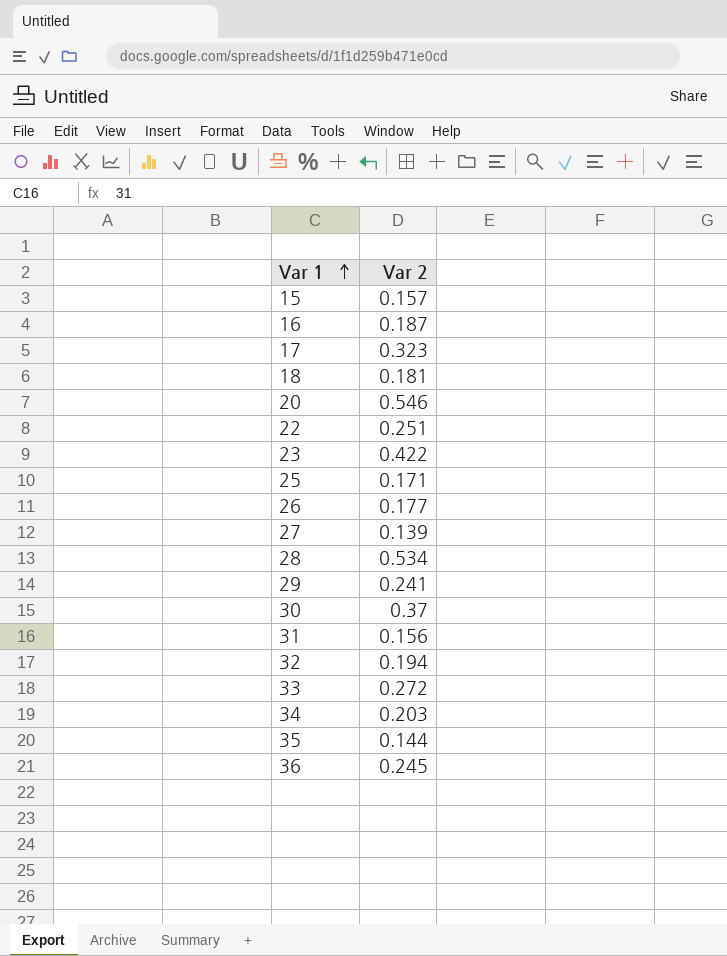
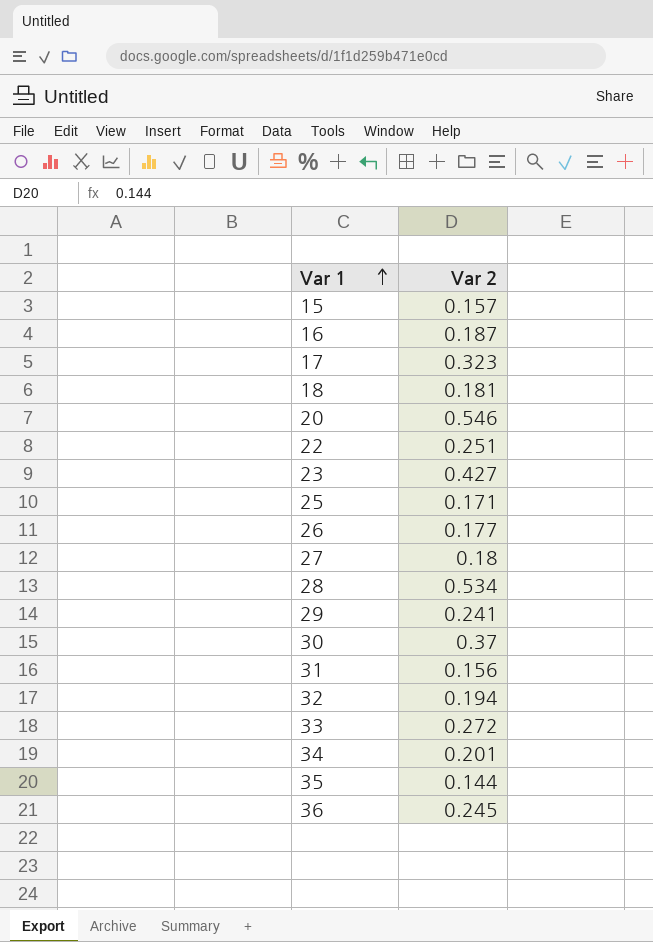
23 | Var 2: 0.422 -> 0.427
27 | Var 2: 0.139 -> 0.18
34 | Var 2: 0.203 -> 0.201

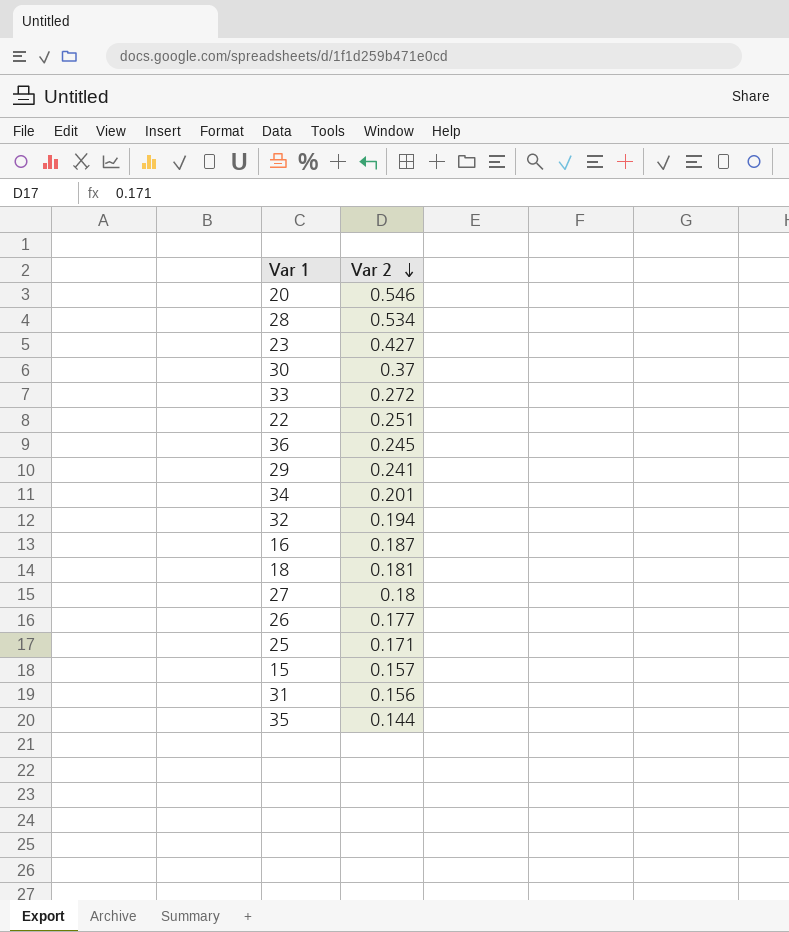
row order: Var 1 ascending -> Var 2 descending
row 17: 0.323 -> none

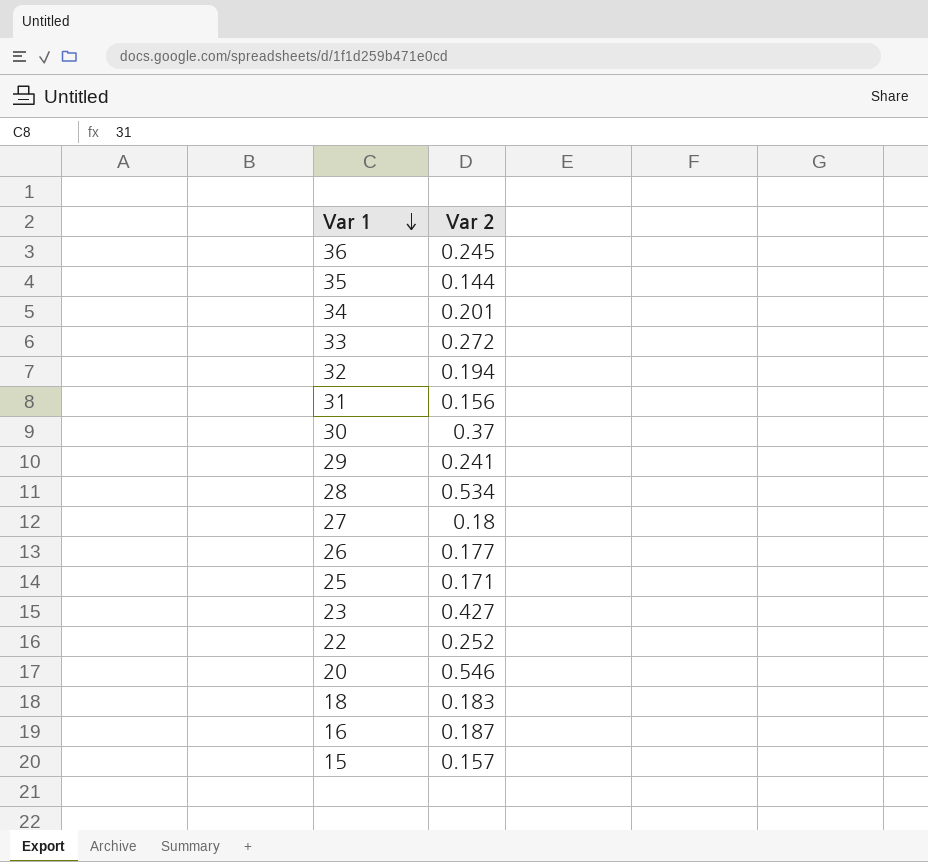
row order: Var 2 descending -> Var 1 descending
22 | Var 2: 0.251 -> 0.252
18 | Var 2: 0.181 -> 0.183

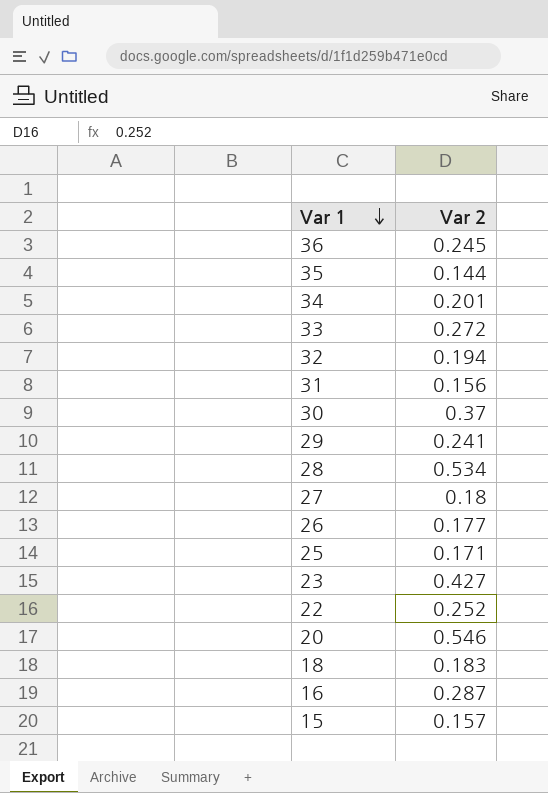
16 | Var 2: 0.187 -> 0.287

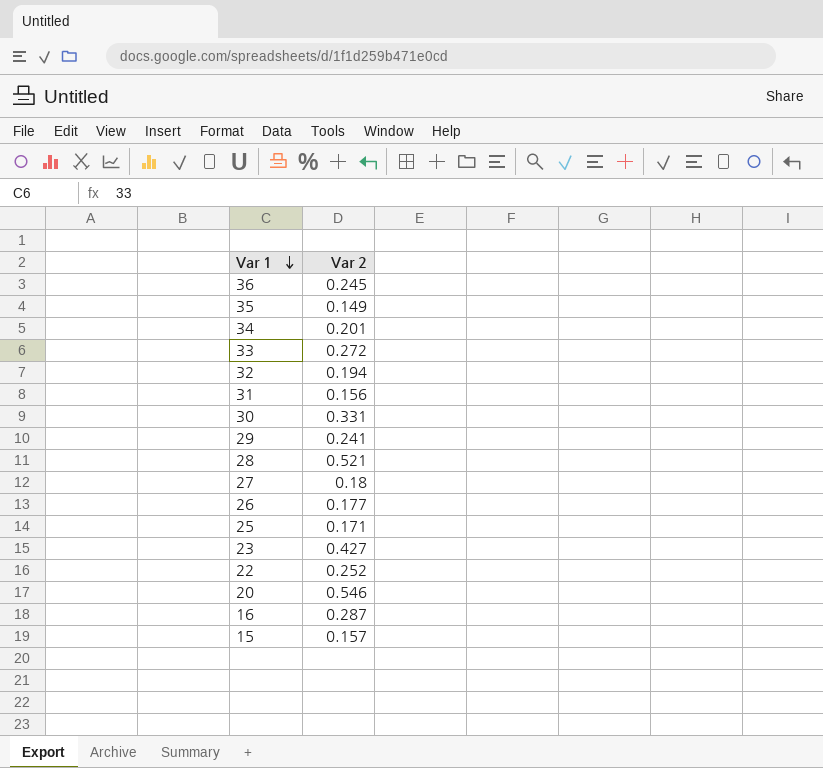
row 18: 0.183 -> none
35 | Var 2: 0.144 -> 0.149
30 | Var 2: 0.37 -> 0.331
28 | Var 2: 0.534 -> 0.521

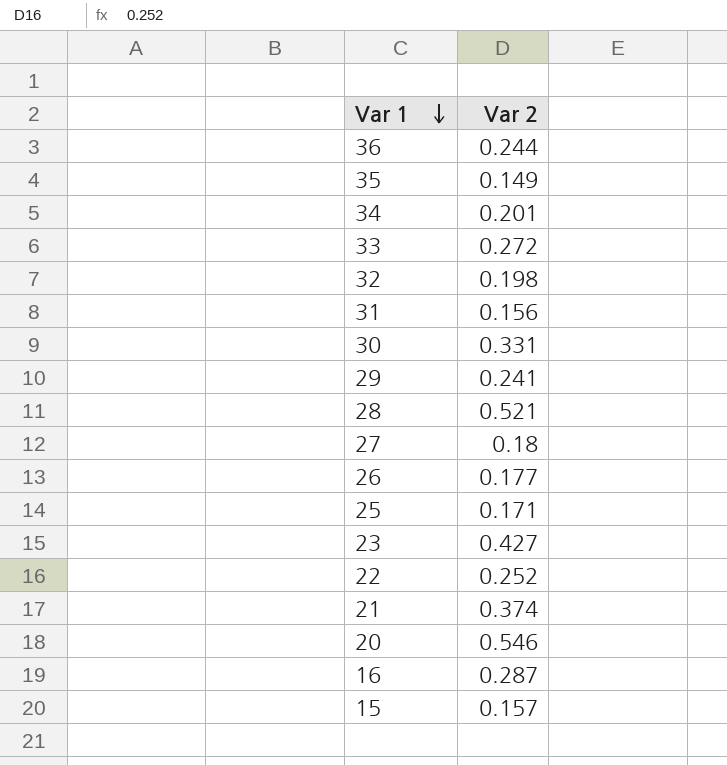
36 | Var 2: 0.245 -> 0.244
32 | Var 2: 0.194 -> 0.198
row 21: none -> 0.374

